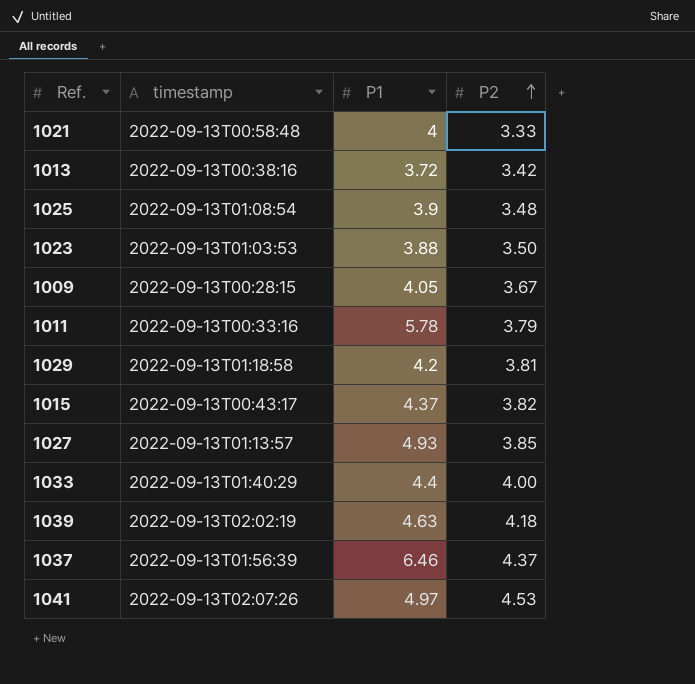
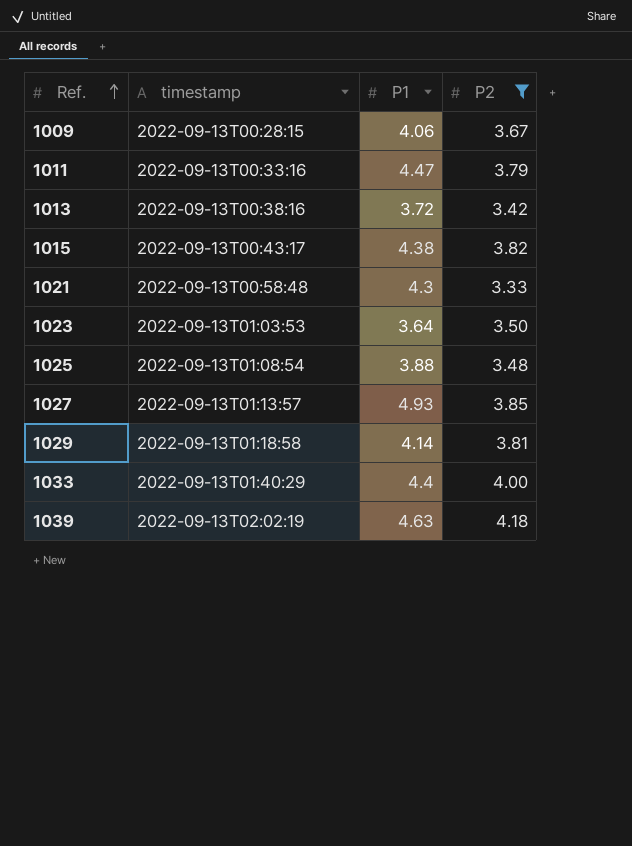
filter: none -> P2 <= 4.18
row order: P2 ascending -> Ref. ascending
1009 | P1: 4.05 -> 4.06
1011 | P1: 5.78 -> 4.47
1015 | P1: 4.37 -> 4.38
1021 | P1: 4 -> 4.3
1023 | P1: 3.88 -> 3.64
1025 | P1: 3.9 -> 3.88
1029 | P1: 4.2 -> 4.14

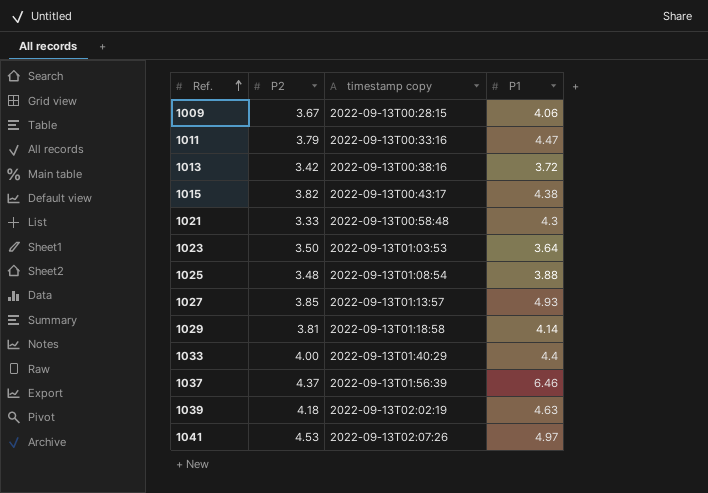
filter: P2 <= 4.18 -> none
column P2 | position: 4 -> 2
column name: timestamp -> timestamp copy

